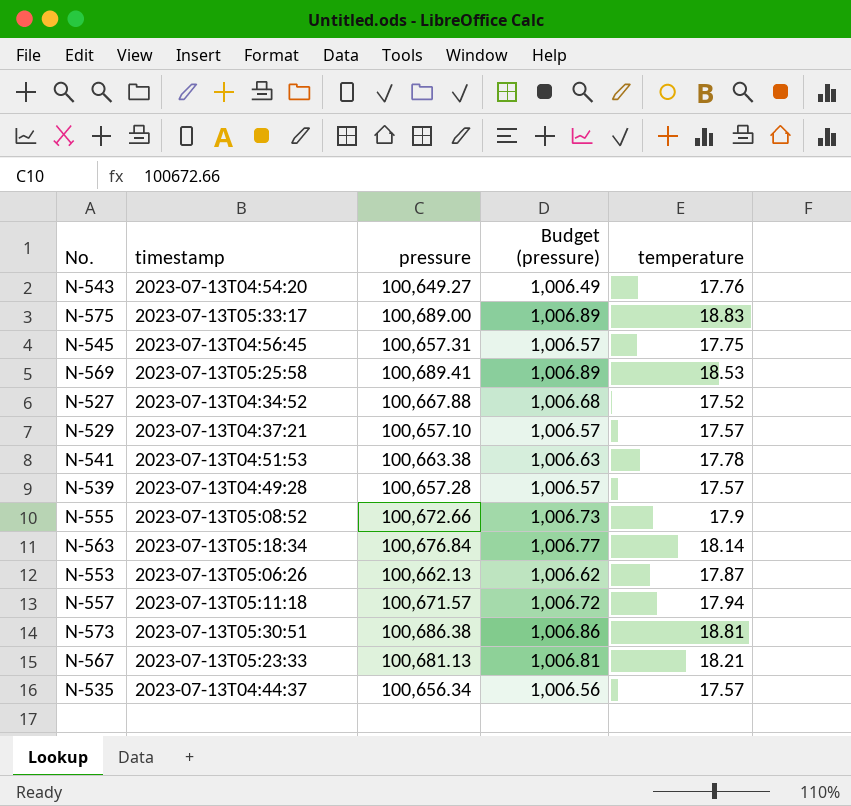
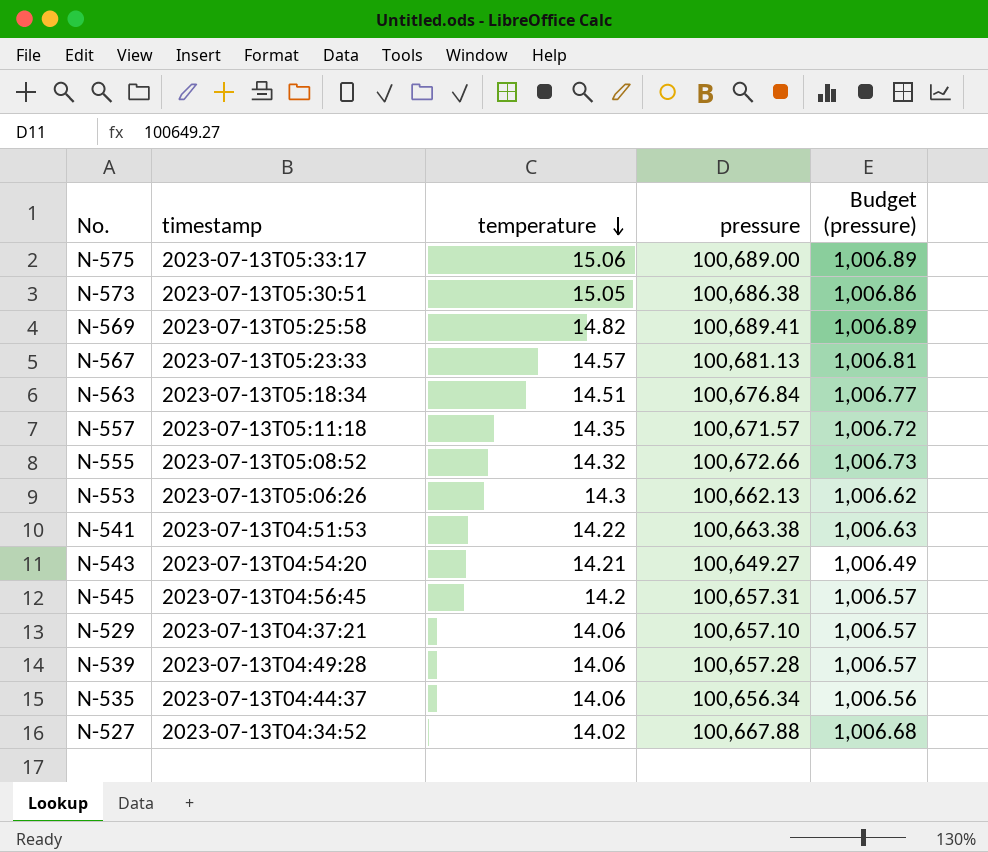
row order: none -> temperature descending
column temperature | position: 5 -> 3
N-575 | temperature: 18.83 -> 15.06
N-573 | temperature: 18.81 -> 15.05
N-569 | temperature: 18.53 -> 14.82
N-567 | temperature: 18.21 -> 14.57
N-563 | temperature: 18.14 -> 14.51
N-557 | temperature: 17.94 -> 14.35
N-555 | temperature: 17.9 -> 14.32
N-553 | temperature: 17.87 -> 14.3
N-541 | temperature: 17.78 -> 14.22
N-543 | temperature: 17.76 -> 14.21
N-545 | temperature: 17.75 -> 14.2
N-529 | temperature: 17.57 -> 14.06
N-539 | temperature: 17.57 -> 14.06
N-535 | temperature: 17.57 -> 14.06
N-527 | temperature: 17.52 -> 14.02

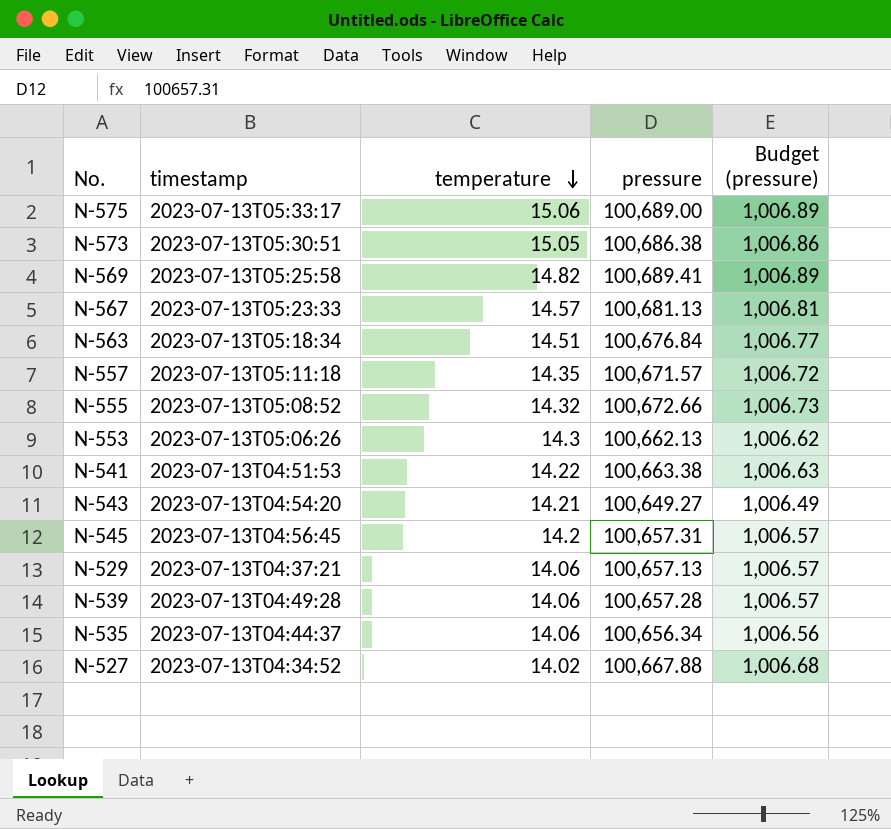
N-529 | pressure: 100,657.10 -> 100,657.13

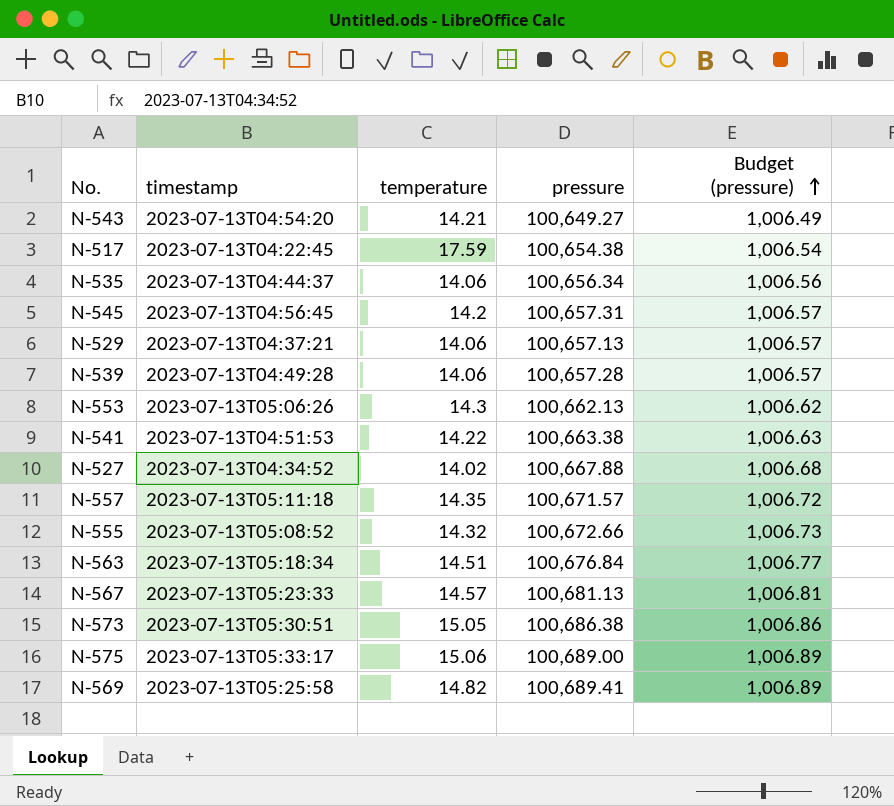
row order: temperature descending -> Budget (pressure) ascending
row N-517: none -> 2023-07-13T04:22:45 | 17.59 | 100,654.38 | 1,006.54

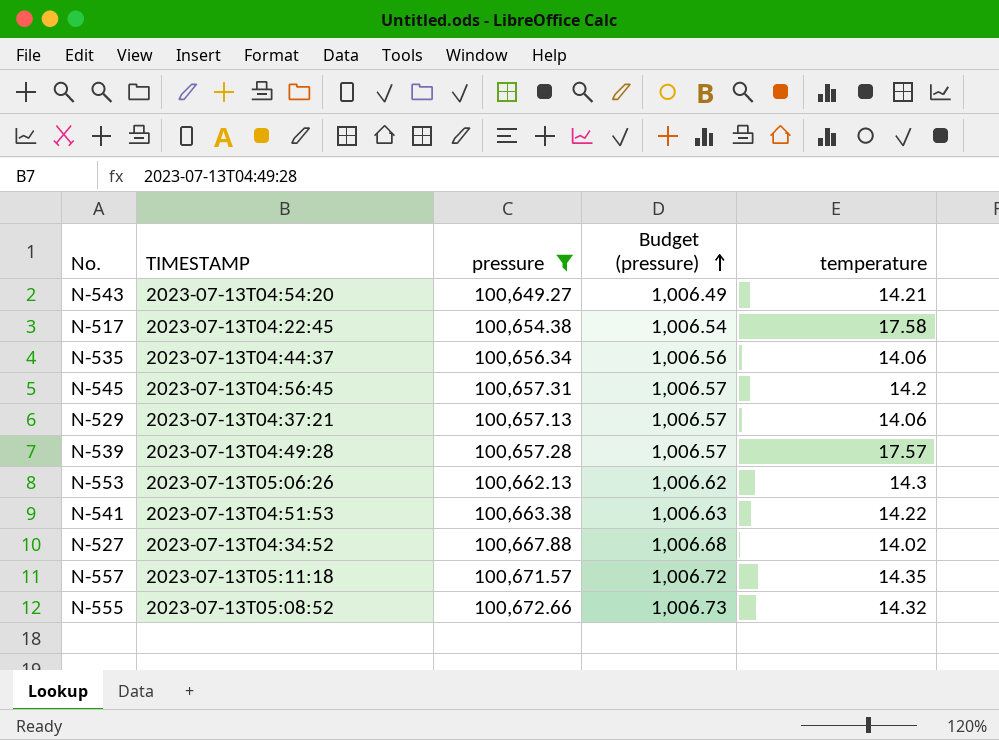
filter: none -> pressure <= 100,672.66
column name: timestamp -> TIMESTAMP
column temperature | position: 3 -> 5
N-517 | temperature: 17.59 -> 17.58
N-539 | temperature: 14.06 -> 17.57

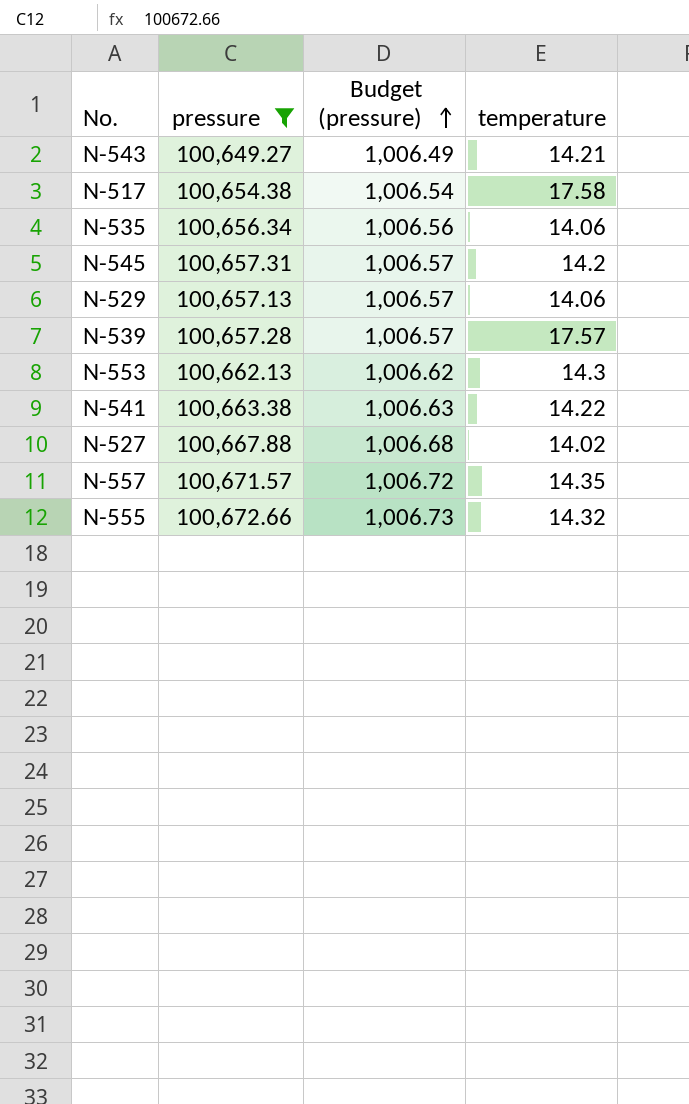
column TIMESTAMP | position: 2 -> none

